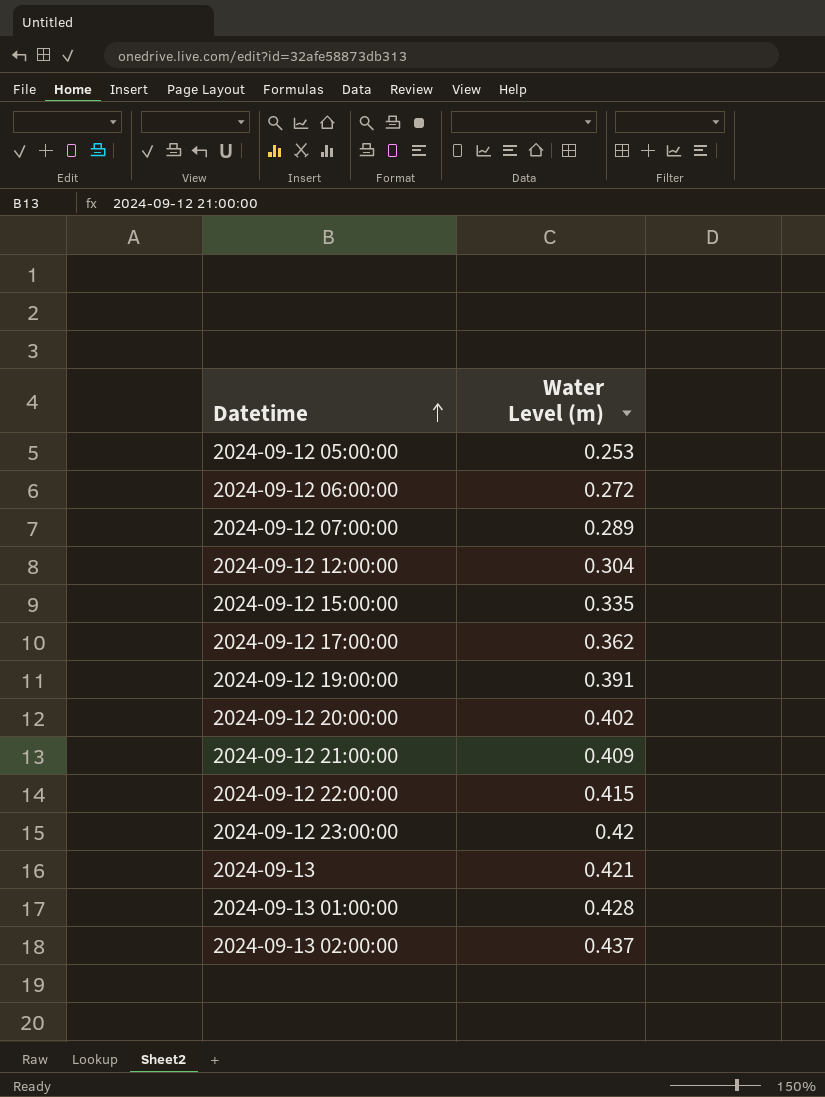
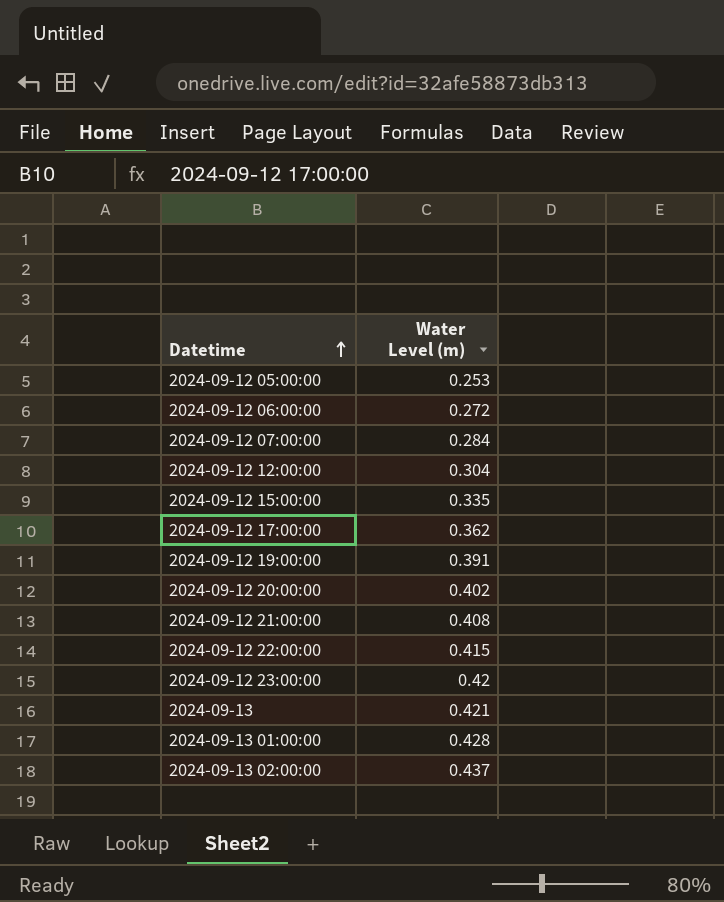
2024-09-12 07:00:00 | Water Level (m): 0.289 -> 0.284
2024-09-12 21:00:00 | Water Level (m): 0.409 -> 0.408

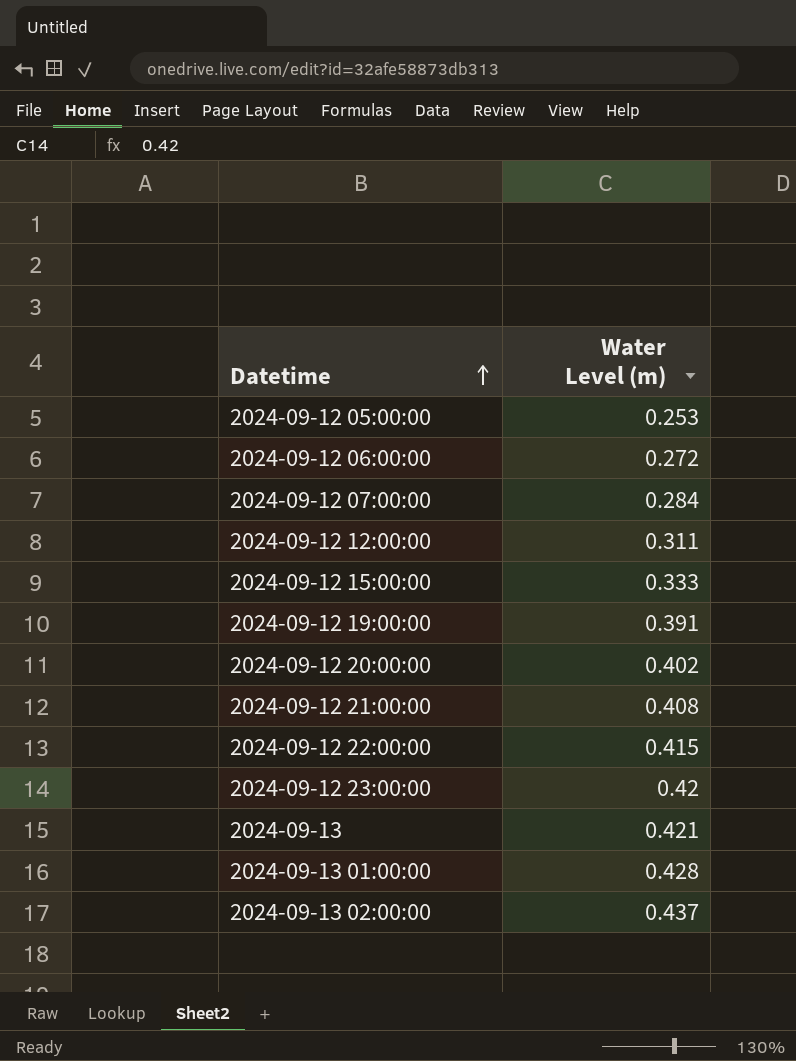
row 2024-09-12 17:00:00: 0.362 -> none
2024-09-12 12:00:00 | Water Level (m): 0.304 -> 0.311
2024-09-12 15:00:00 | Water Level (m): 0.335 -> 0.333

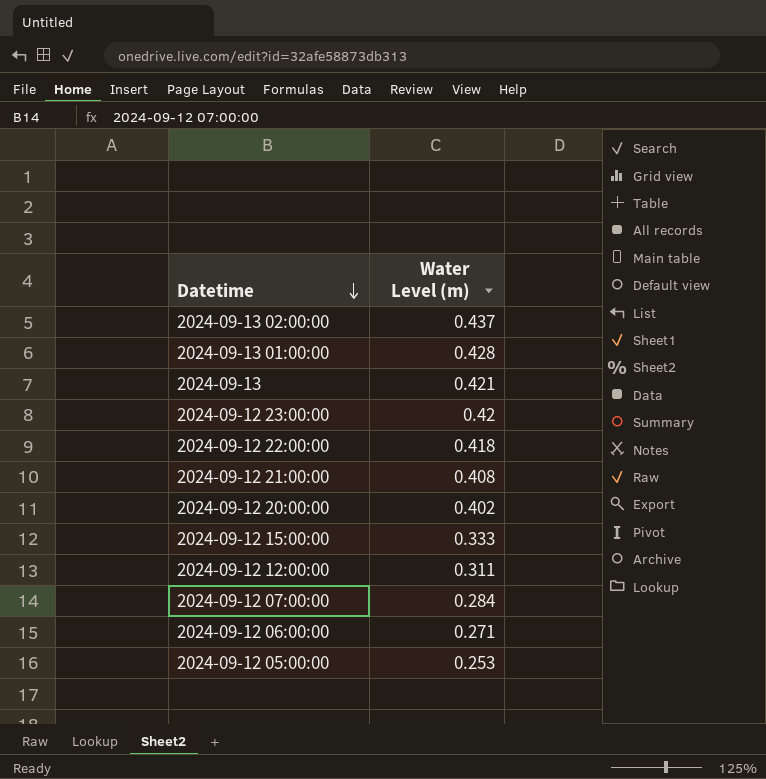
row order: Datetime ascending -> Datetime descending
row 2024-09-12 19:00:00: 0.391 -> none
2024-09-12 22:00:00 | Water Level (m): 0.415 -> 0.418
2024-09-12 06:00:00 | Water Level (m): 0.272 -> 0.271

